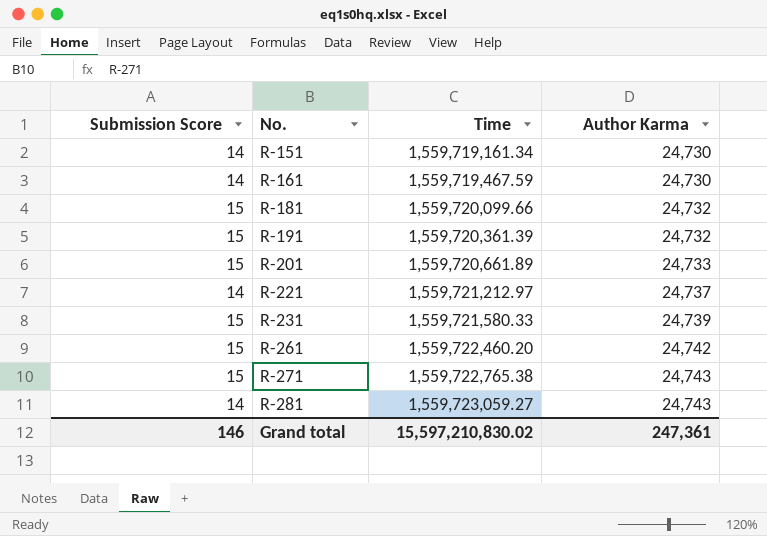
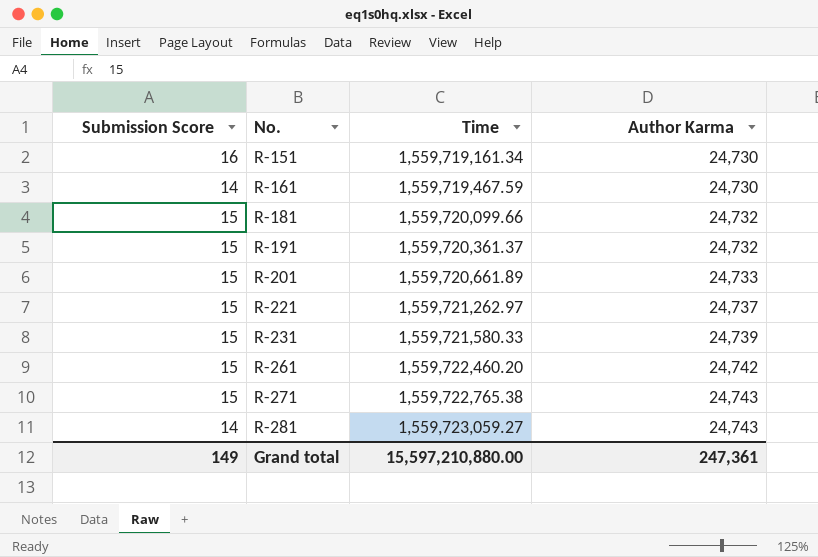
R-151 | Submission Score: 14 -> 16
R-191 | Time: 1,559,720,361.39 -> 1,559,720,361.37
R-221 | Submission Score: 14 -> 15
R-221 | Time: 1,559,721,212.97 -> 1,559,721,262.97
Grand total | Submission Score: 146 -> 149
Grand total | Time: 15,597,210,830.02 -> 15,597,210,880.00

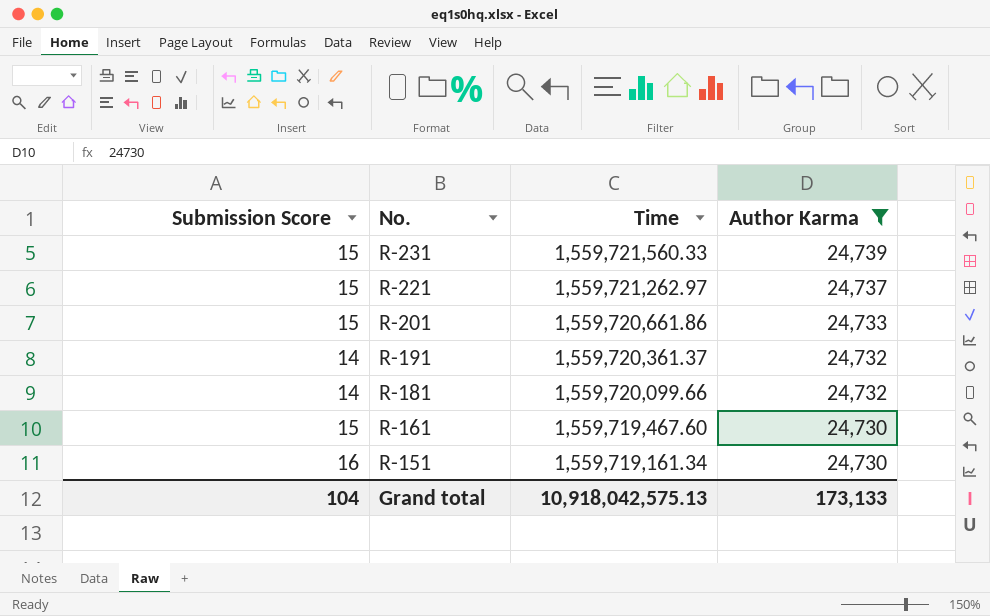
filter: none -> Author Karma <= 24,739
row order: No. ascending -> No. descending
R-231 | Time: 1,559,721,580.33 -> 1,559,721,560.33
R-201 | Time: 1,559,720,661.89 -> 1,559,720,661.86
R-191 | Submission Score: 15 -> 14
R-181 | Submission Score: 15 -> 14
R-161 | Submission Score: 14 -> 15
R-161 | Time: 1,559,719,467.59 -> 1,559,719,467.60
Grand total | Submission Score: 149 -> 104
Grand total | Time: 15,597,210,880.00 -> 10,918,042,575.13
Grand total | Author Karma: 247,361 -> 173,133

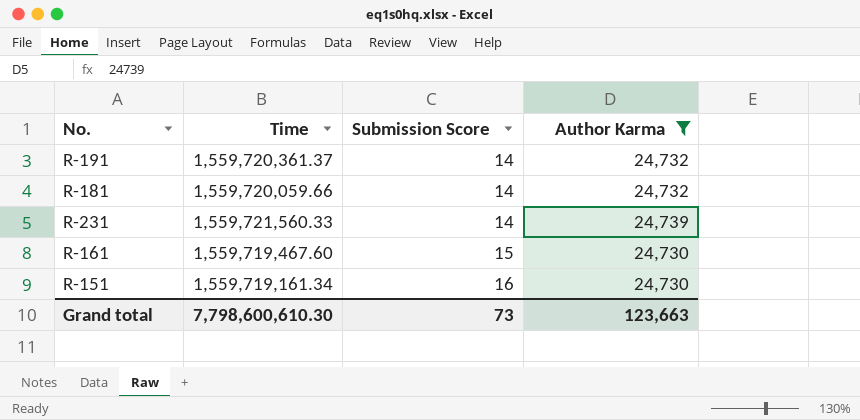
row order: No. descending -> Submission Score ascending
column Submission Score | position: 1 -> 3
row R-221: 15 | 1,559,721,262.97 | 24,737 -> none
row R-201: 15 | 1,559,720,661.86 | 24,733 -> none
R-181 | Time: 1,559,720,099.66 -> 1,559,720,059.66
R-231 | Submission Score: 15 -> 14
Grand total | Time: 10,918,042,575.13 -> 7,798,600,610.30
Grand total | Submission Score: 104 -> 73
Grand total | Author Karma: 173,133 -> 123,663

